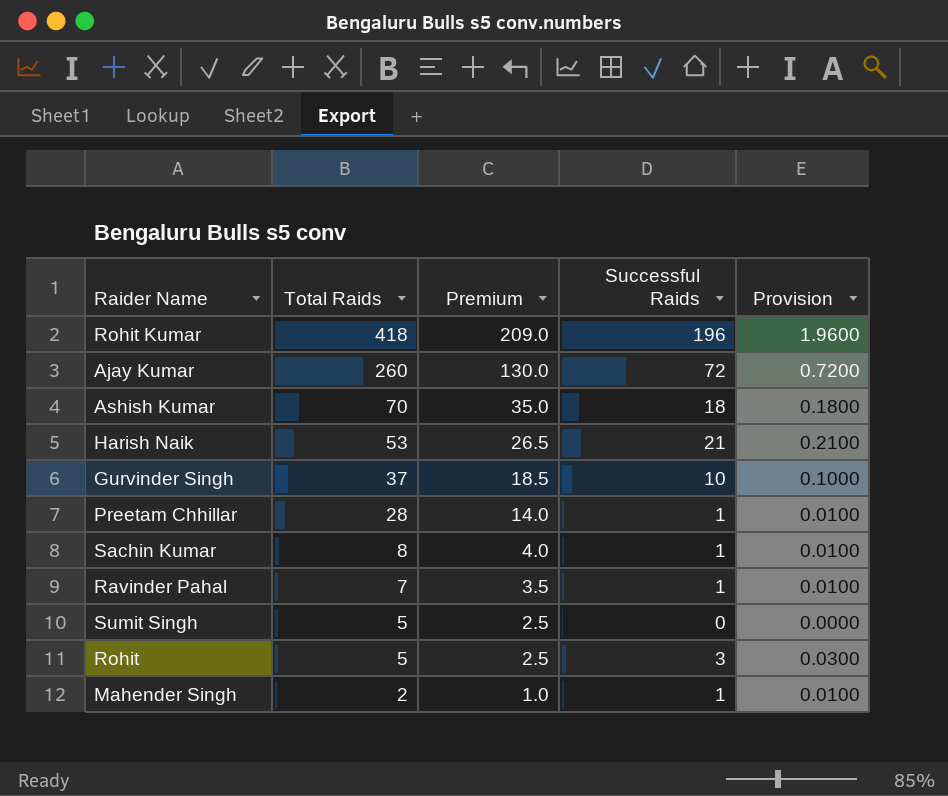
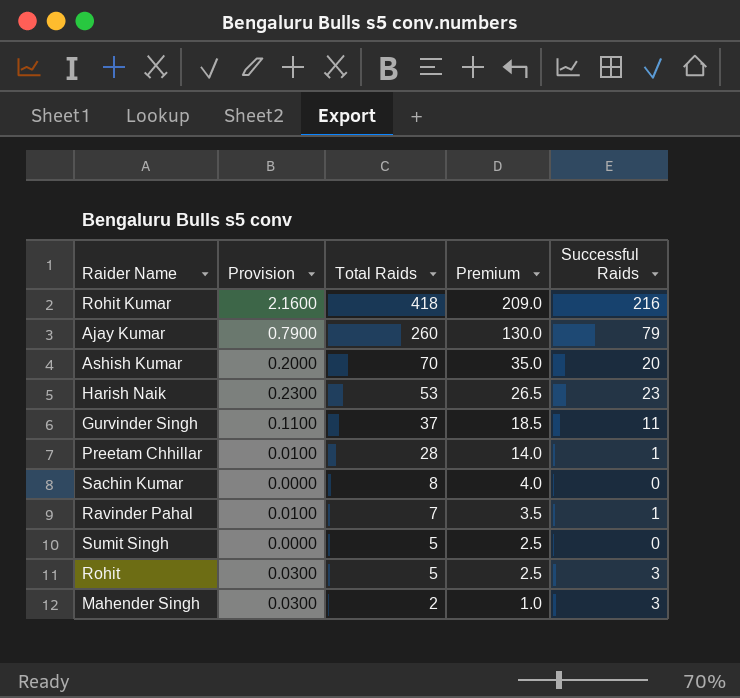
column Provision | position: 5 -> 2
Rohit Kumar | Provision: 1.9600 -> 2.1600
Rohit Kumar | Successful Raids: 196 -> 216
Ajay Kumar | Provision: 0.7200 -> 0.7900
Ajay Kumar | Successful Raids: 72 -> 79
Ashish Kumar | Provision: 0.1800 -> 0.2000
Ashish Kumar | Successful Raids: 18 -> 20
Harish Naik | Provision: 0.2100 -> 0.2300
Harish Naik | Successful Raids: 21 -> 23
Gurvinder Singh | Provision: 0.1000 -> 0.1100
Gurvinder Singh | Successful Raids: 10 -> 11
Sachin Kumar | Provision: 0.0100 -> 0.0000
Sachin Kumar | Successful Raids: 1 -> 0
Mahender Singh | Provision: 0.0100 -> 0.0300
Mahender Singh | Successful Raids: 1 -> 3

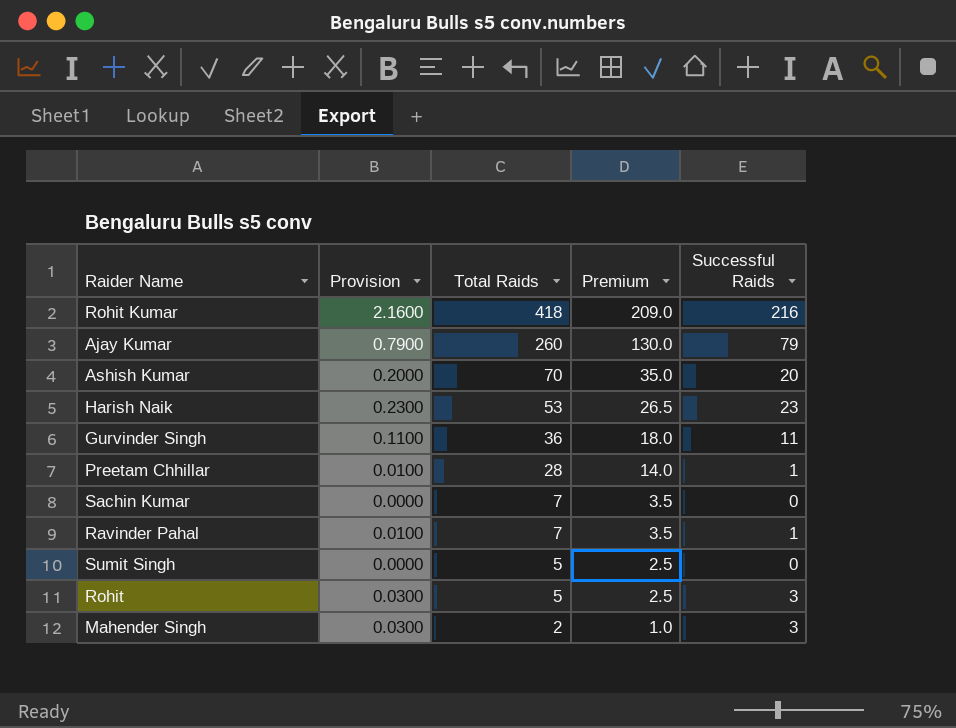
Gurvinder Singh | Total Raids: 37 -> 36
Gurvinder Singh | Premium: 18.5 -> 18.0
Sachin Kumar | Total Raids: 8 -> 7
Sachin Kumar | Premium: 4.0 -> 3.5

